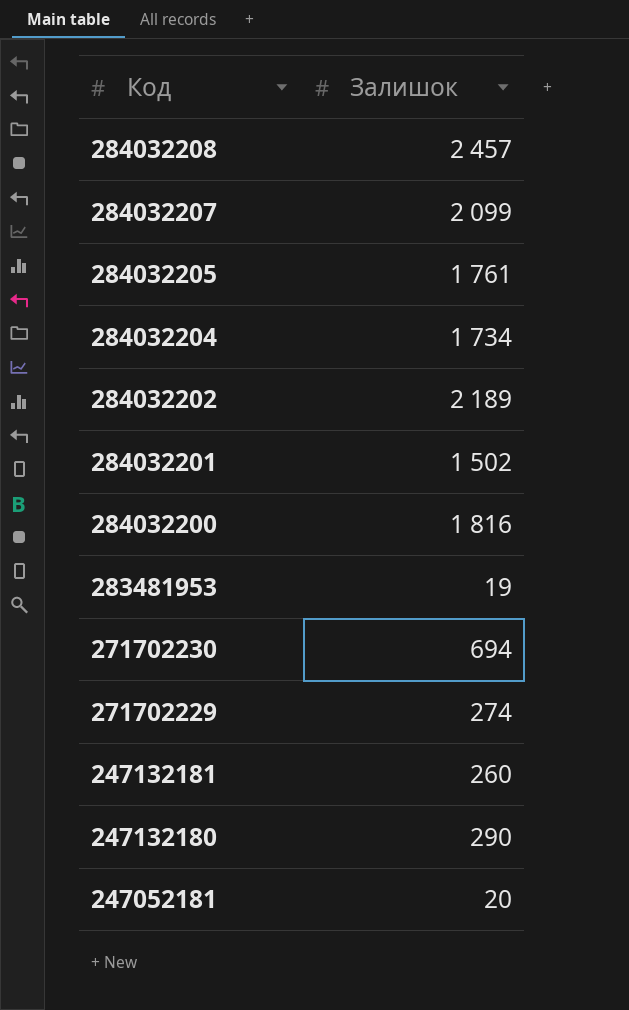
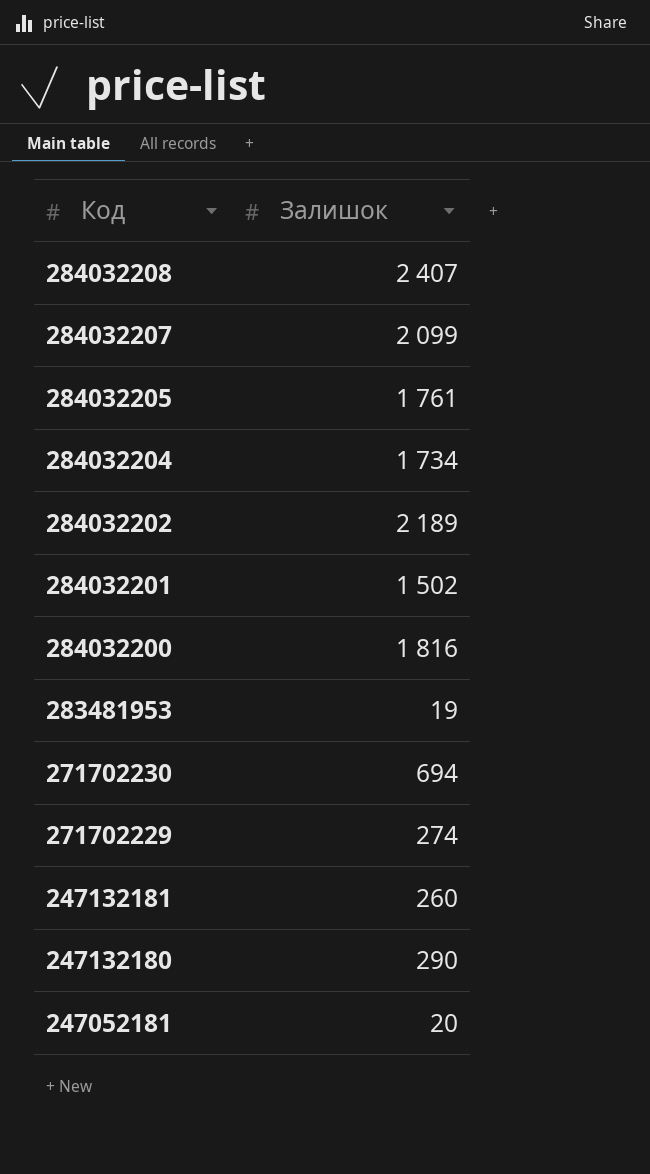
284032208 | Залишок: 2 457 -> 2 407

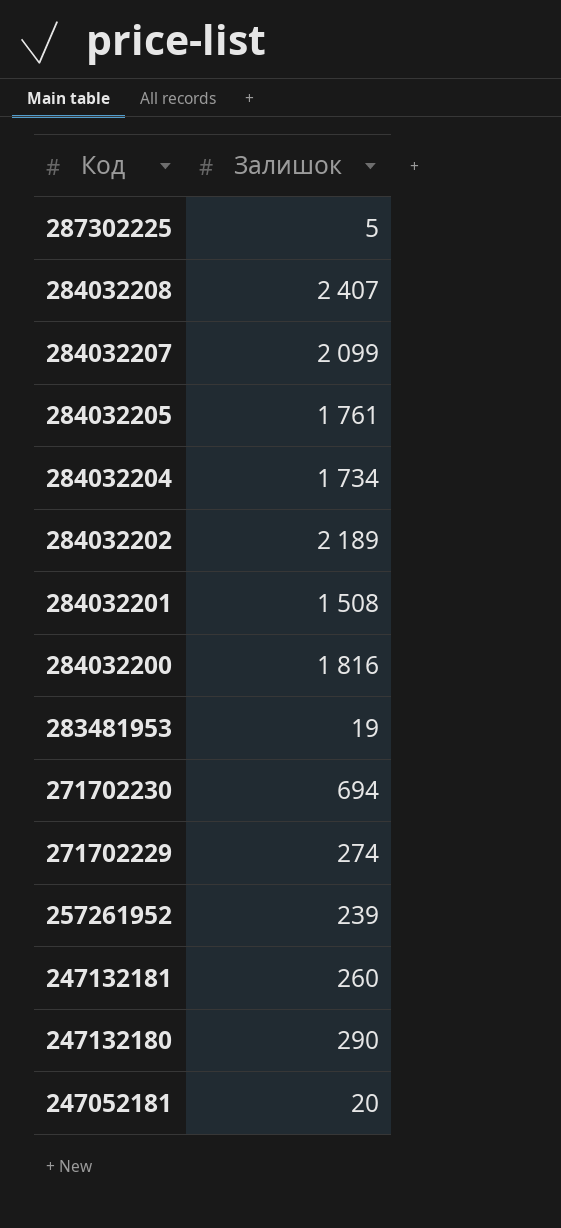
row 287302225: none -> 5
284032201 | Залишок: 1 502 -> 1 508
row 257261952: none -> 239

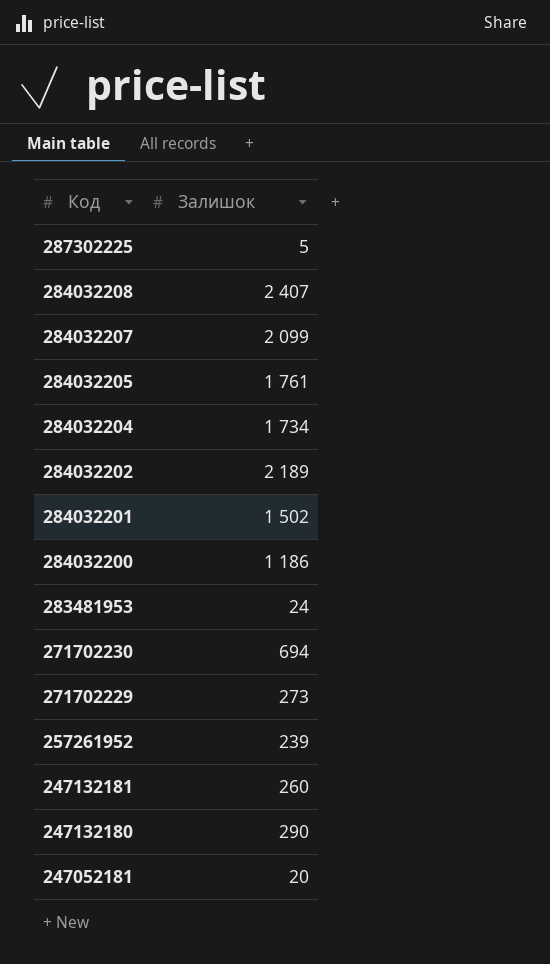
284032201 | Залишок: 1 508 -> 1 502
284032200 | Залишок: 1 816 -> 1 186
283481953 | Залишок: 19 -> 24
271702229 | Залишок: 274 -> 273

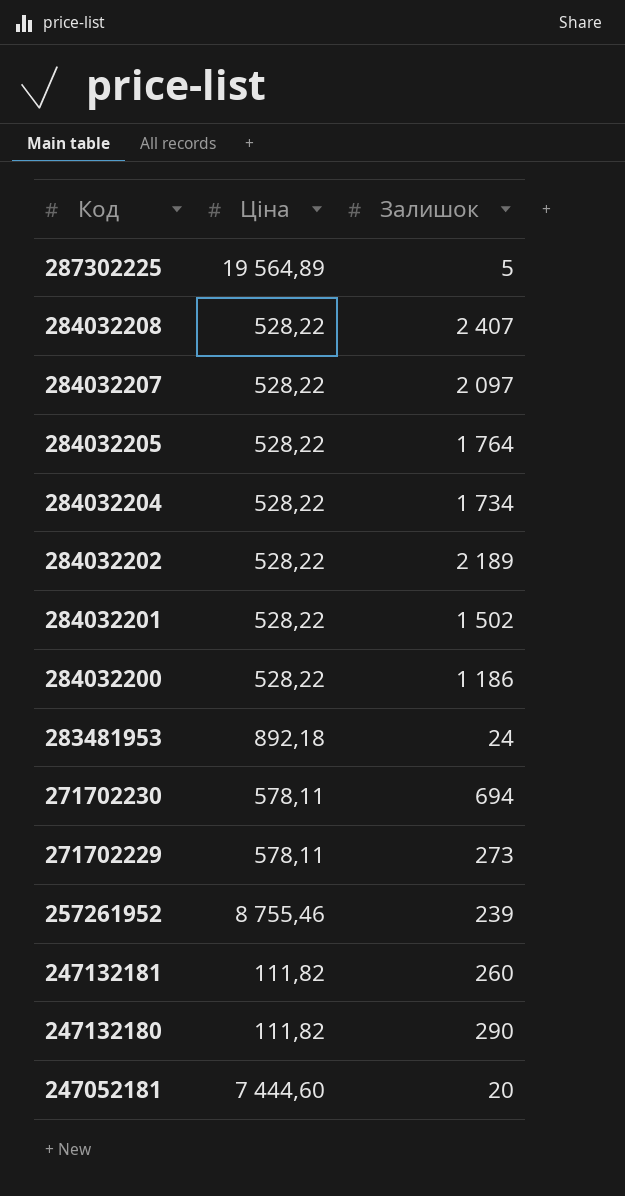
column Ціна | position: none -> 2
284032207 | Залишок: 2 099 -> 2 097
284032205 | Залишок: 1 761 -> 1 764

